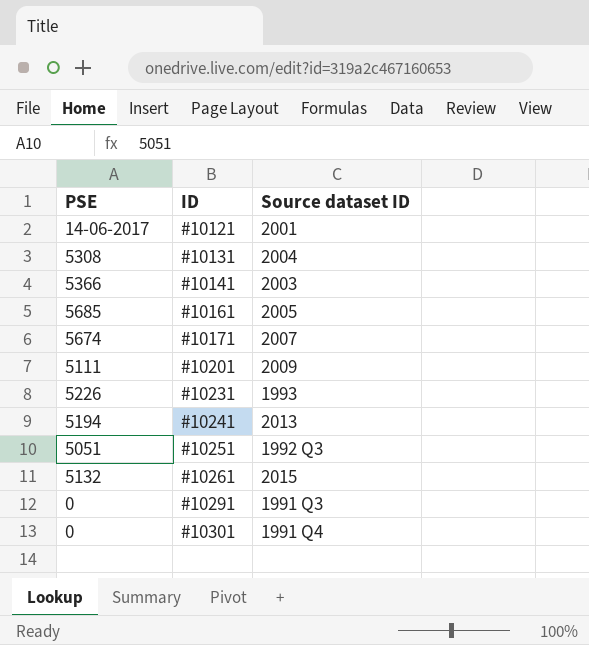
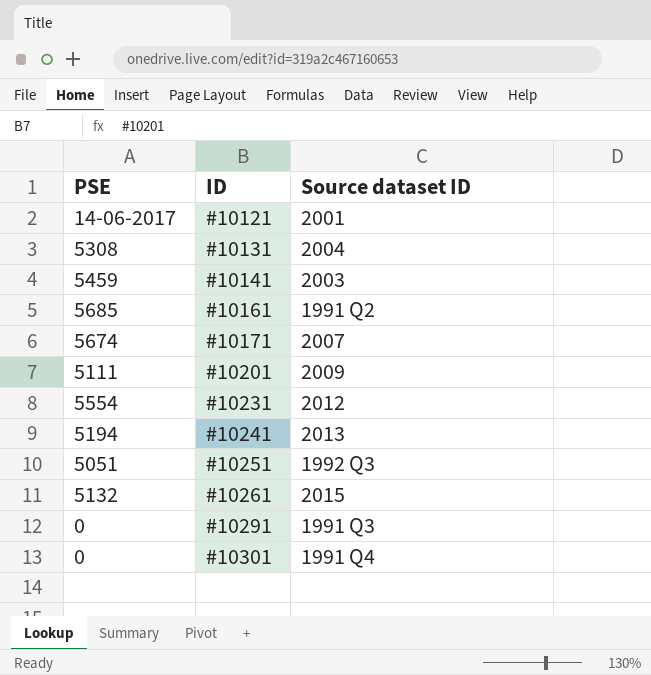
#10141 | PSE: 5366 -> 5459
#10161 | Source dataset ID: 2005 -> 1991 Q2
#10231 | PSE: 5226 -> 5554
#10231 | Source dataset ID: 1993 -> 2012

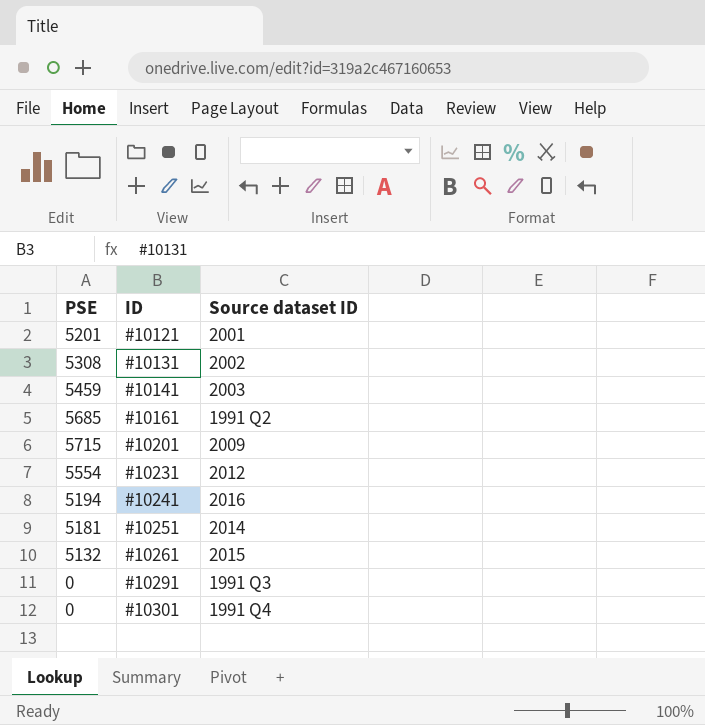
row #10171: 5674 | 2007 -> none
#10121 | PSE: 14-06-2017 -> 5201
#10131 | Source dataset ID: 2004 -> 2002
#10201 | PSE: 5111 -> 5715
#10241 | Source dataset ID: 2013 -> 2016
#10251 | PSE: 5051 -> 5181
#10251 | Source dataset ID: 1992 Q3 -> 2014

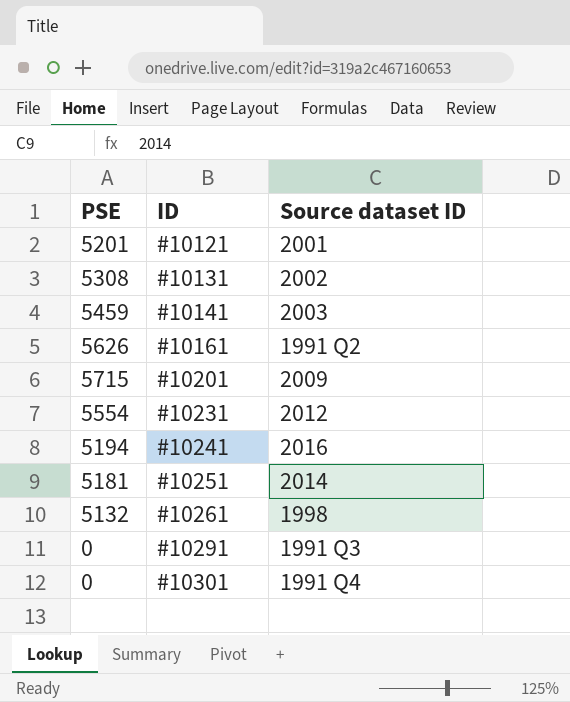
#10161 | PSE: 5685 -> 5626
#10261 | Source dataset ID: 2015 -> 1998

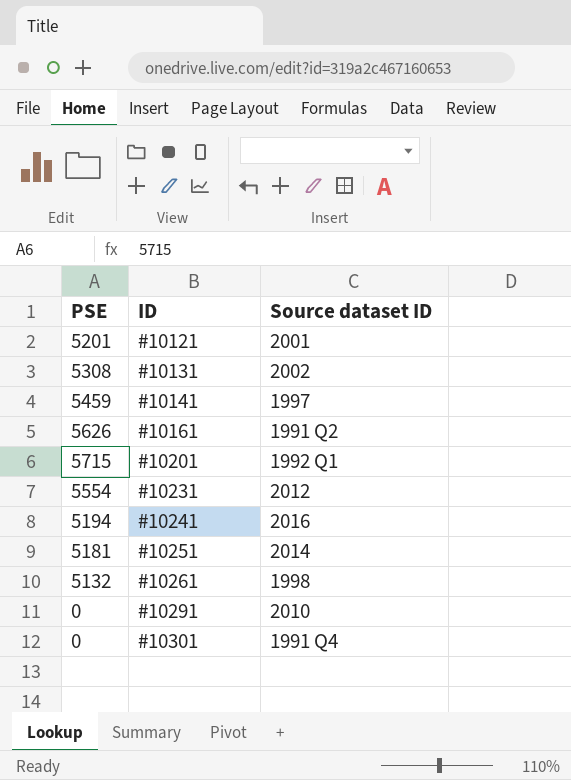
#10141 | Source dataset ID: 2003 -> 1997
#10201 | Source dataset ID: 2009 -> 1992 Q1
#10291 | Source dataset ID: 1991 Q3 -> 2010

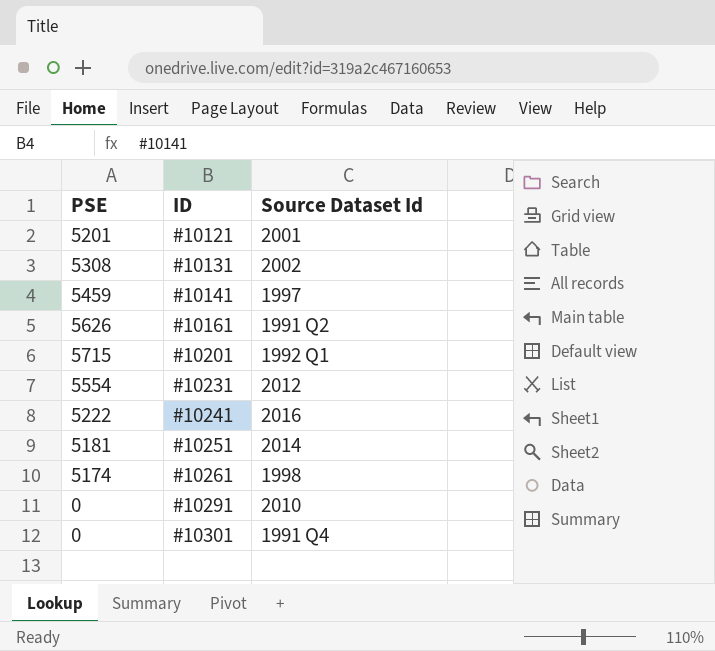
column name: Source dataset ID -> Source Dataset Id
#10241 | PSE: 5194 -> 5222
#10261 | PSE: 5132 -> 5174

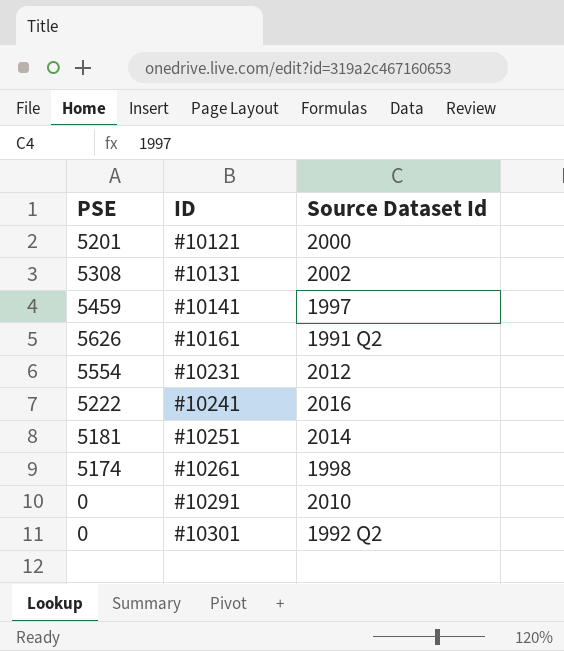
row #10201: 5715 | 1992 Q1 -> none
#10121 | Source Dataset Id: 2001 -> 2000
#10301 | Source Dataset Id: 1991 Q4 -> 1992 Q2

